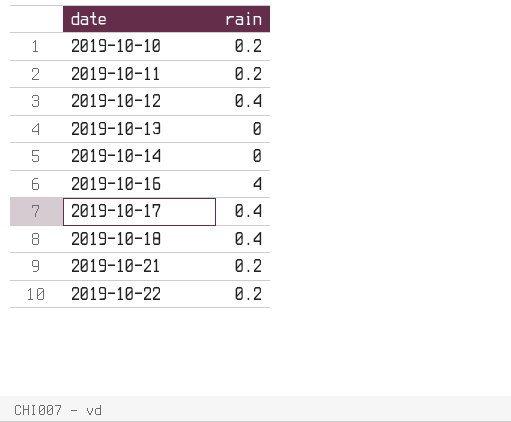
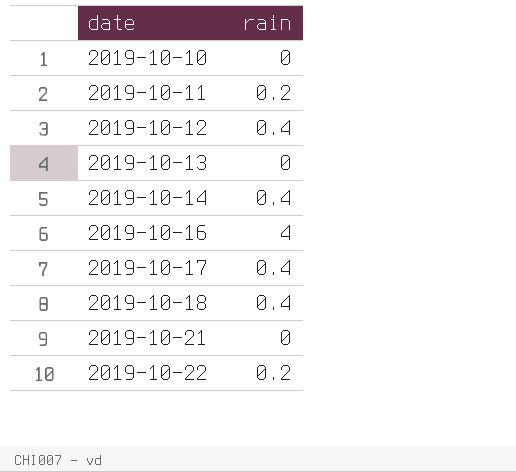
2019-10-10 | rain: 0.2 -> 0
2019-10-14 | rain: 0 -> 0.4
2019-10-21 | rain: 0.2 -> 0

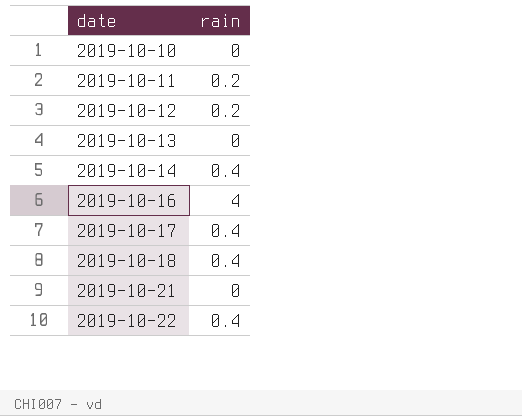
2019-10-12 | rain: 0.4 -> 0.2
2019-10-22 | rain: 0.2 -> 0.4

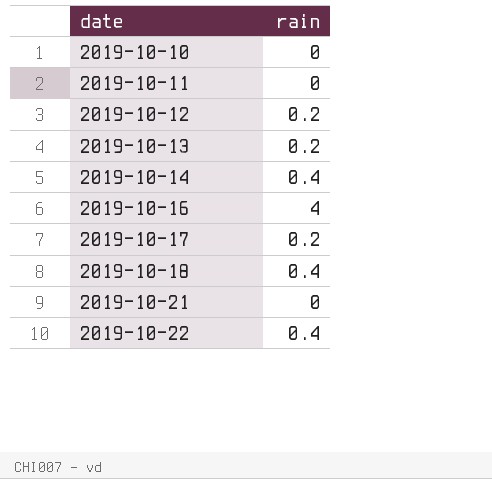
2019-10-11 | rain: 0.2 -> 0
2019-10-13 | rain: 0 -> 0.2
2019-10-17 | rain: 0.4 -> 0.2

